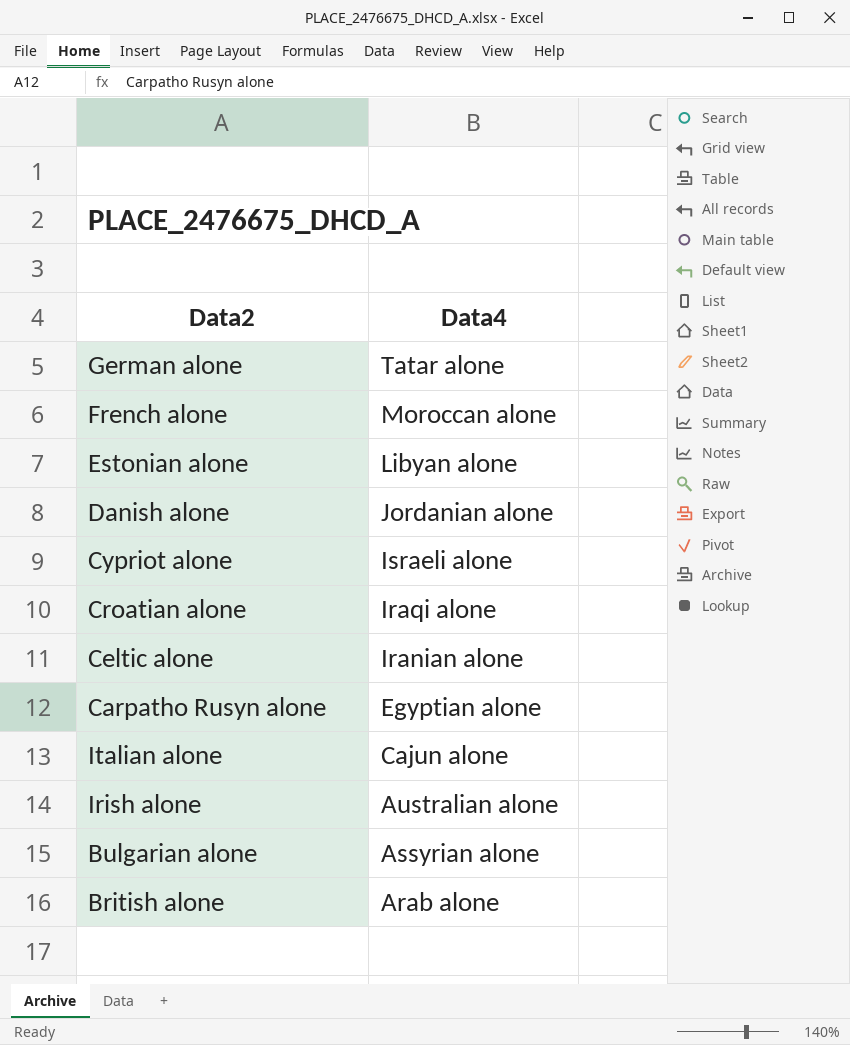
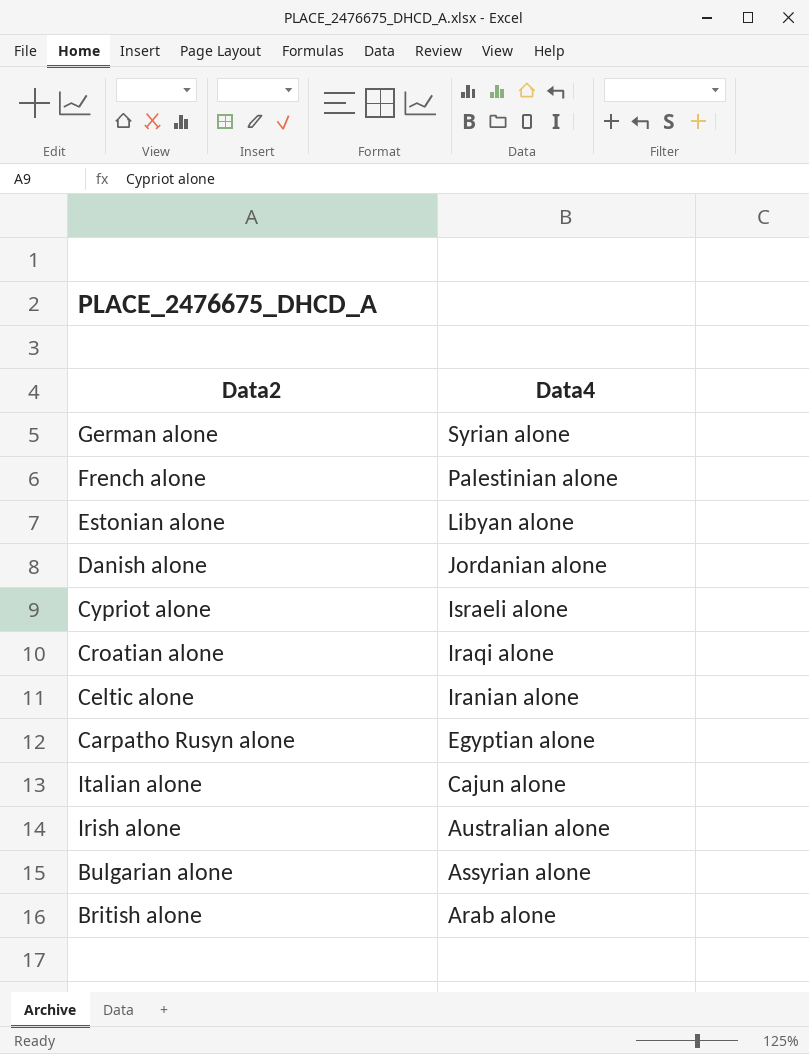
German alone | Data4: Tatar alone -> Syrian alone
French alone | Data4: Moroccan alone -> Palestinian alone

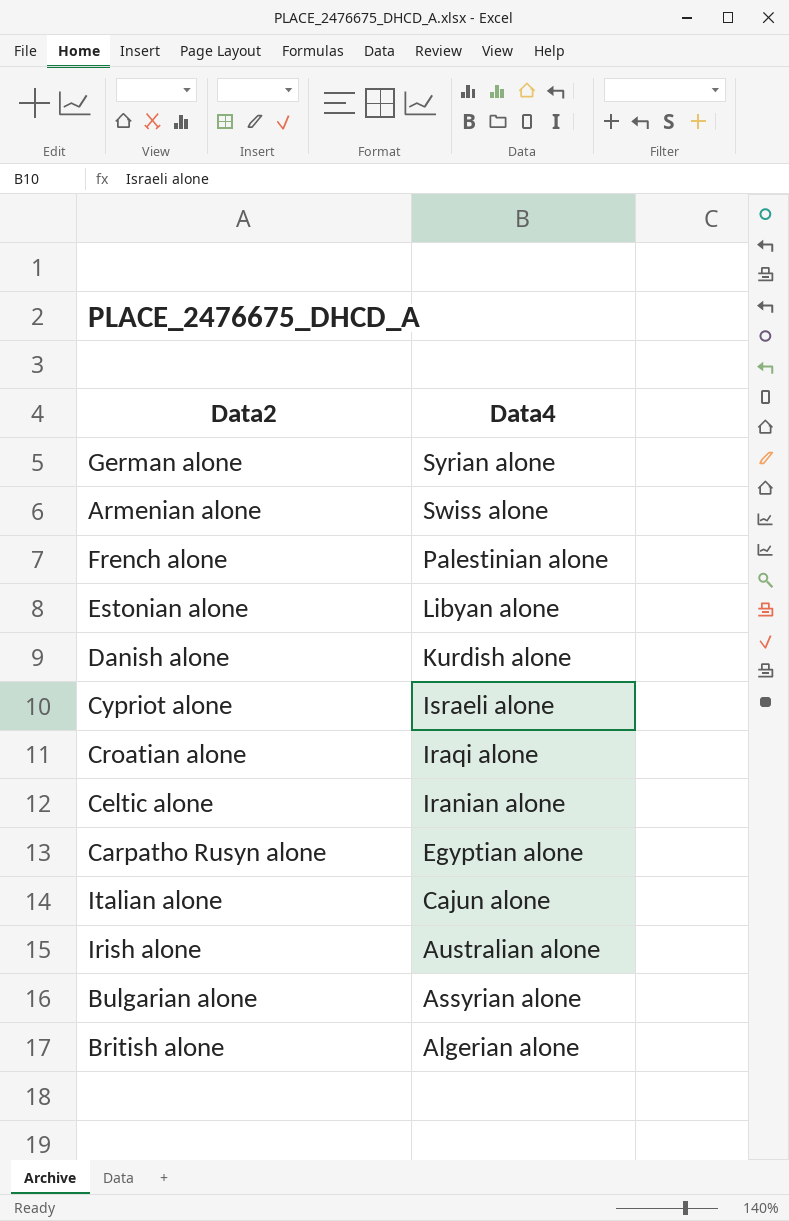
row Armenian alone: none -> Swiss alone
Danish alone | Data4: Jordanian alone -> Kurdish alone
British alone | Data4: Arab alone -> Algerian alone

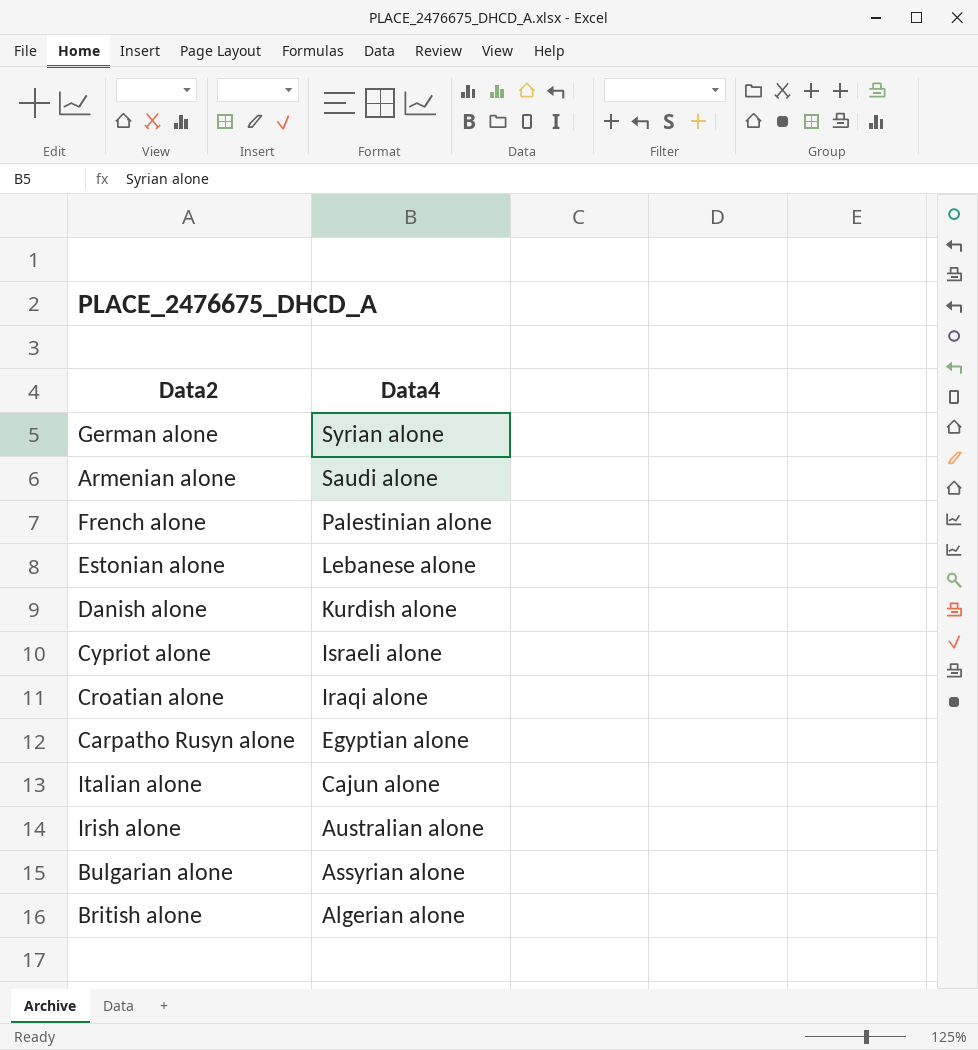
row Celtic alone: Iranian alone -> none
Armenian alone | Data4: Swiss alone -> Saudi alone
Estonian alone | Data4: Libyan alone -> Lebanese alone

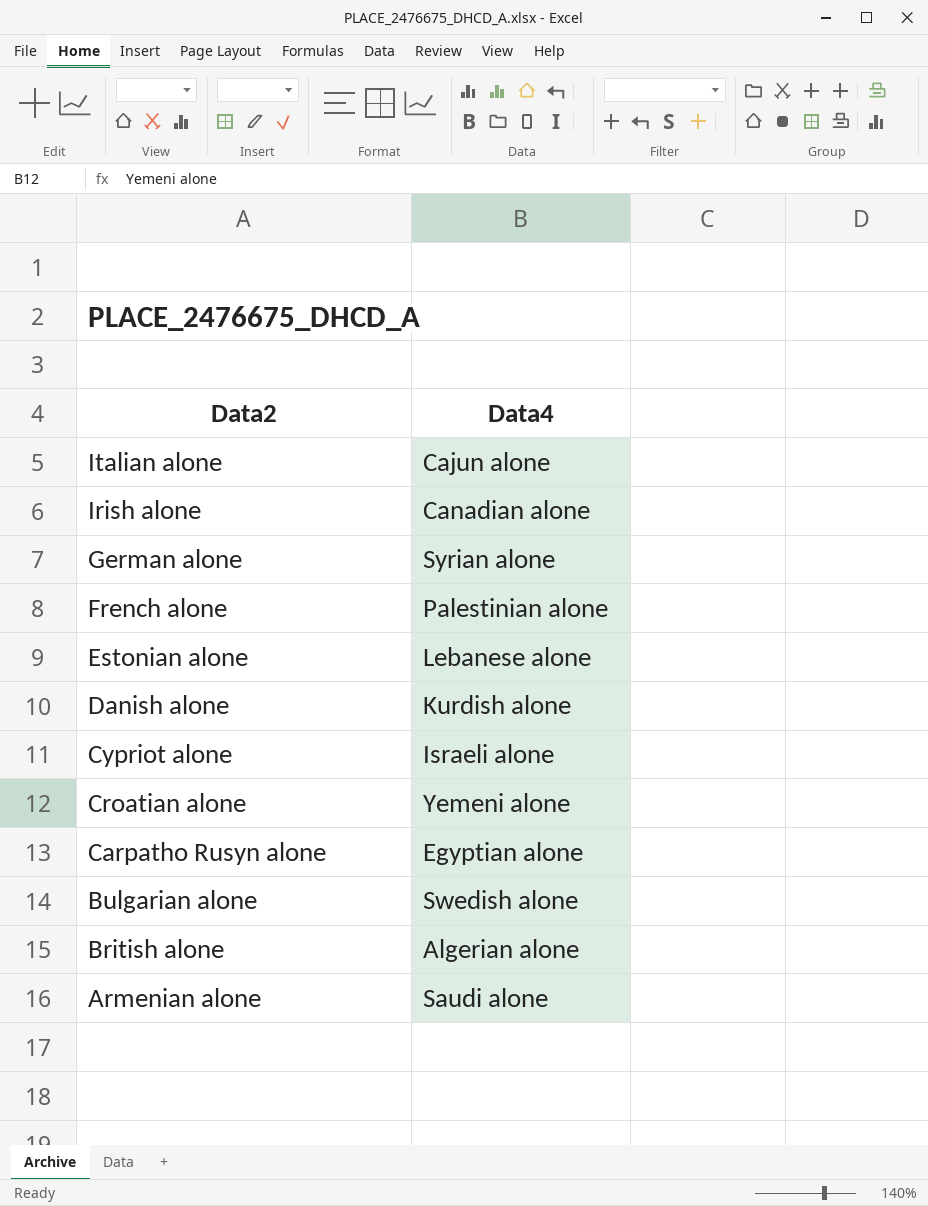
row order: Data4 descending -> Data2 descending
Irish alone | Data4: Australian alone -> Canadian alone
Croatian alone | Data4: Iraqi alone -> Yemeni alone
Bulgarian alone | Data4: Assyrian alone -> Swedish alone

